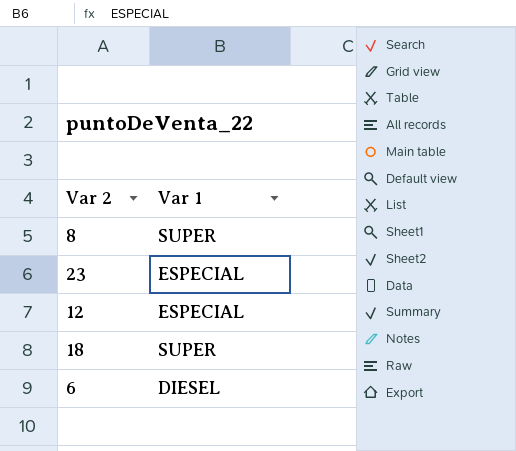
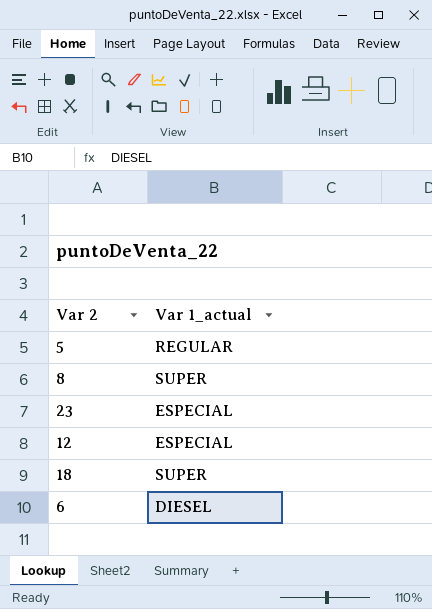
column name: Var 1 -> Var 1_actual
row 5: none -> REGULAR

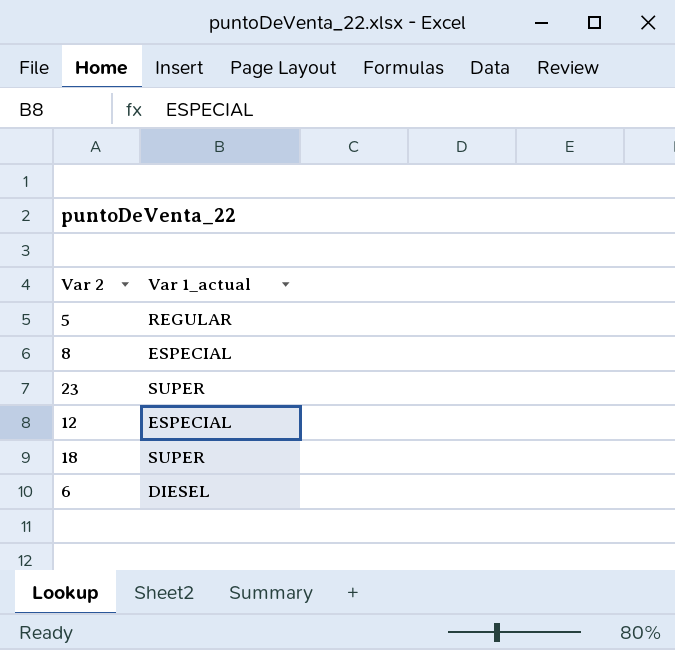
8 | Var 1_actual: SUPER -> ESPECIAL
23 | Var 1_actual: ESPECIAL -> SUPER

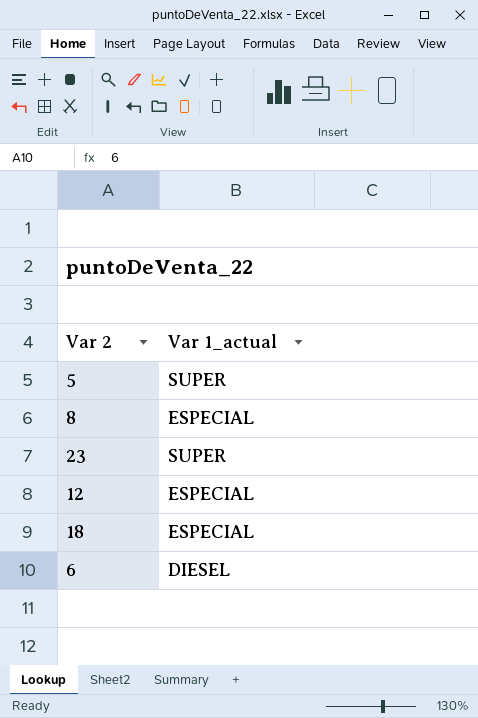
5 | Var 1_actual: REGULAR -> SUPER
18 | Var 1_actual: SUPER -> ESPECIAL

